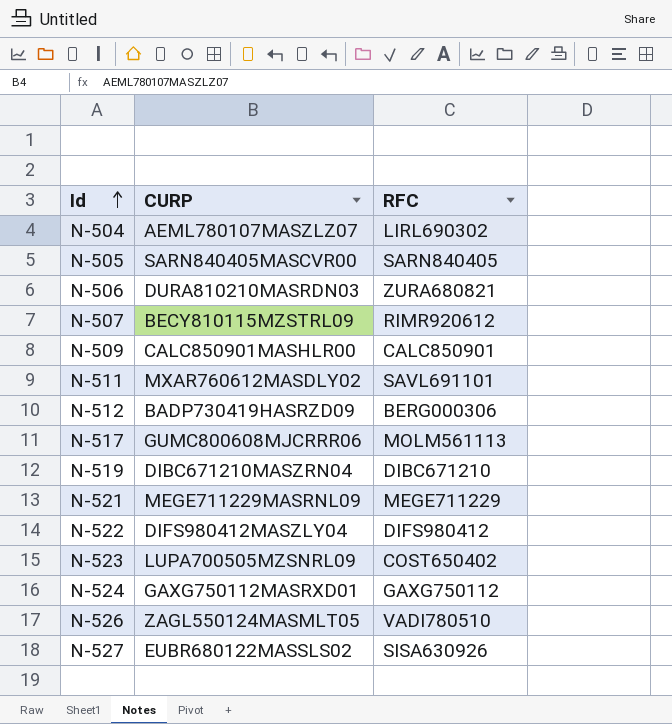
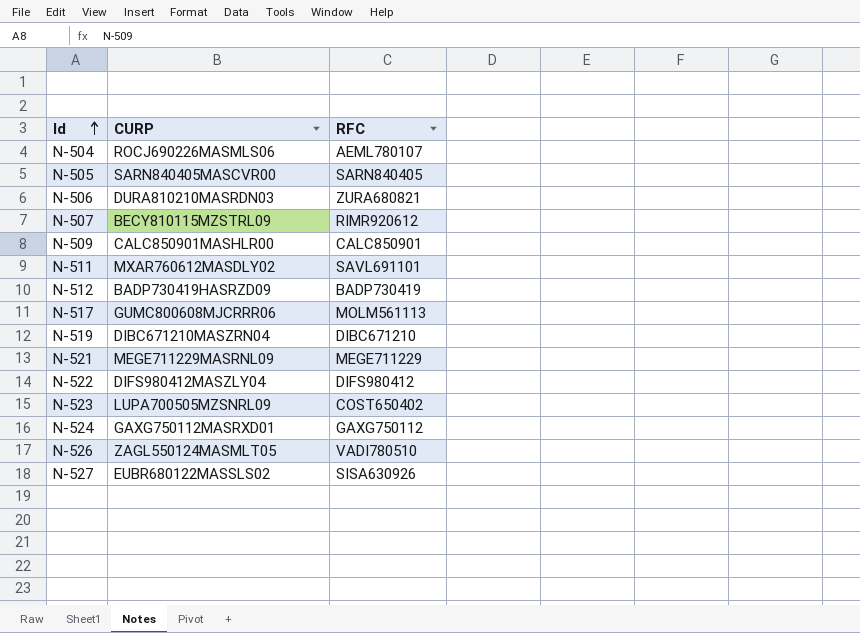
N-504 | CURP: AEML780107MASZLZ07 -> ROCJ690226MASMLS06
N-504 | RFC: LIRL690302 -> AEML780107
N-512 | RFC: BERG000306 -> BADP730419

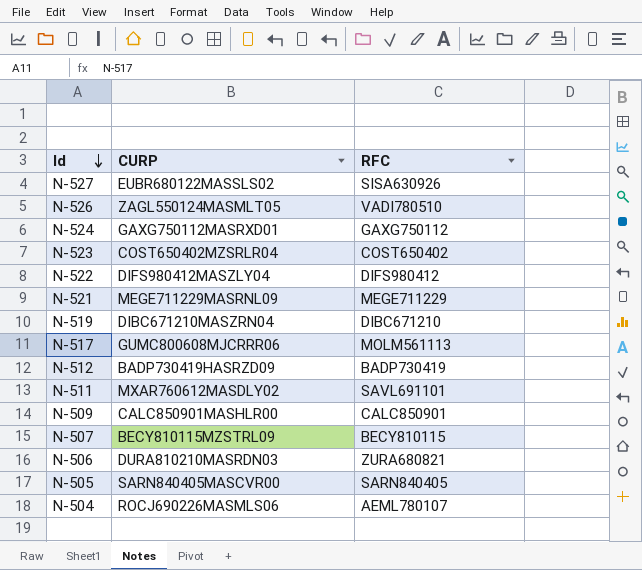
row order: Id ascending -> Id descending
N-523 | CURP: LUPA700505MZSNRL09 -> COST650402MZSRLR04
N-507 | RFC: RIMR920612 -> BECY810115

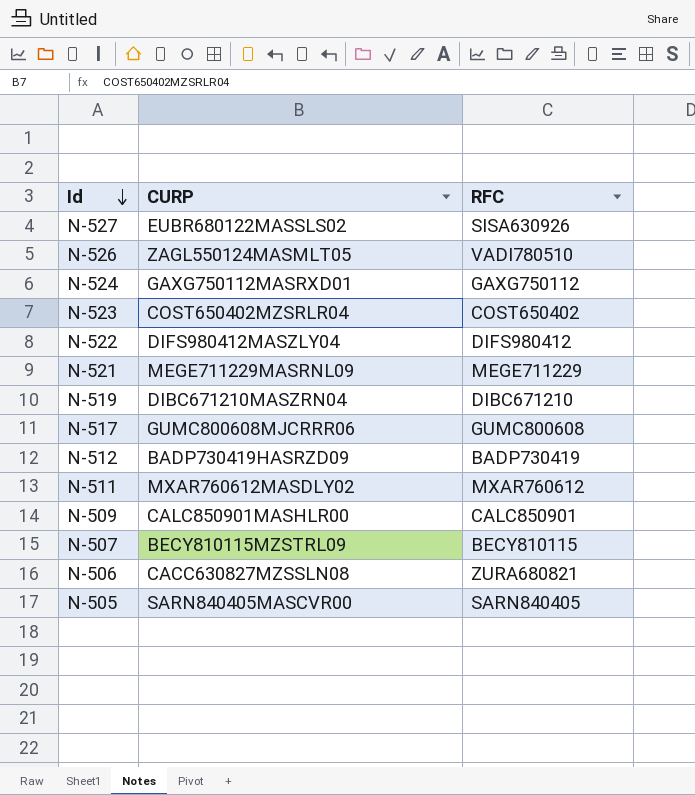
row N-504: ROCJ690226MASMLS06 | AEML780107 -> none
N-517 | RFC: MOLM561113 -> GUMC800608
N-511 | RFC: SAVL691101 -> MXAR760612
N-506 | CURP: DURA810210MASRDN03 -> CACC630827MZSSLN08

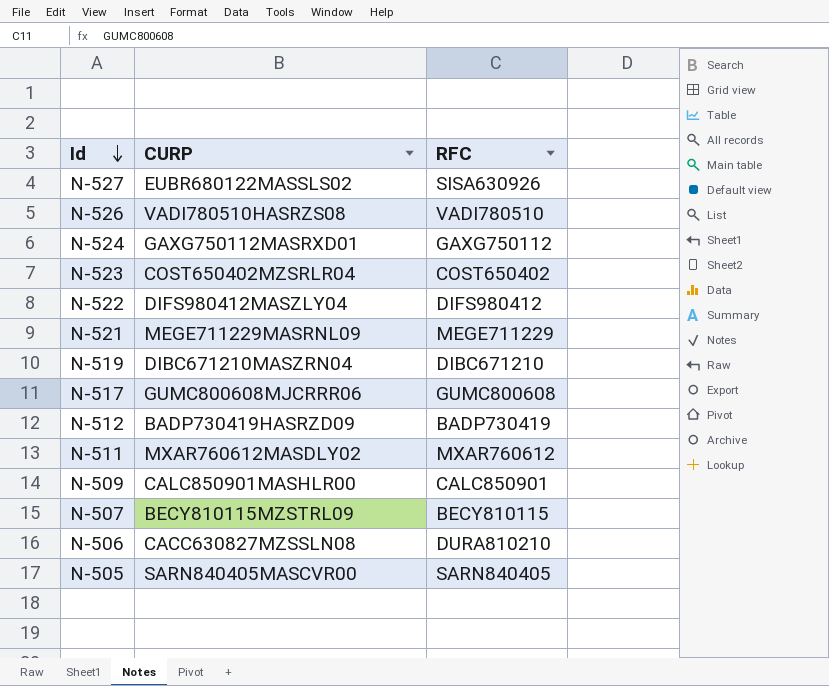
N-526 | CURP: ZAGL550124MASMLT05 -> VADI780510HASRZS08
N-506 | RFC: ZURA680821 -> DURA810210

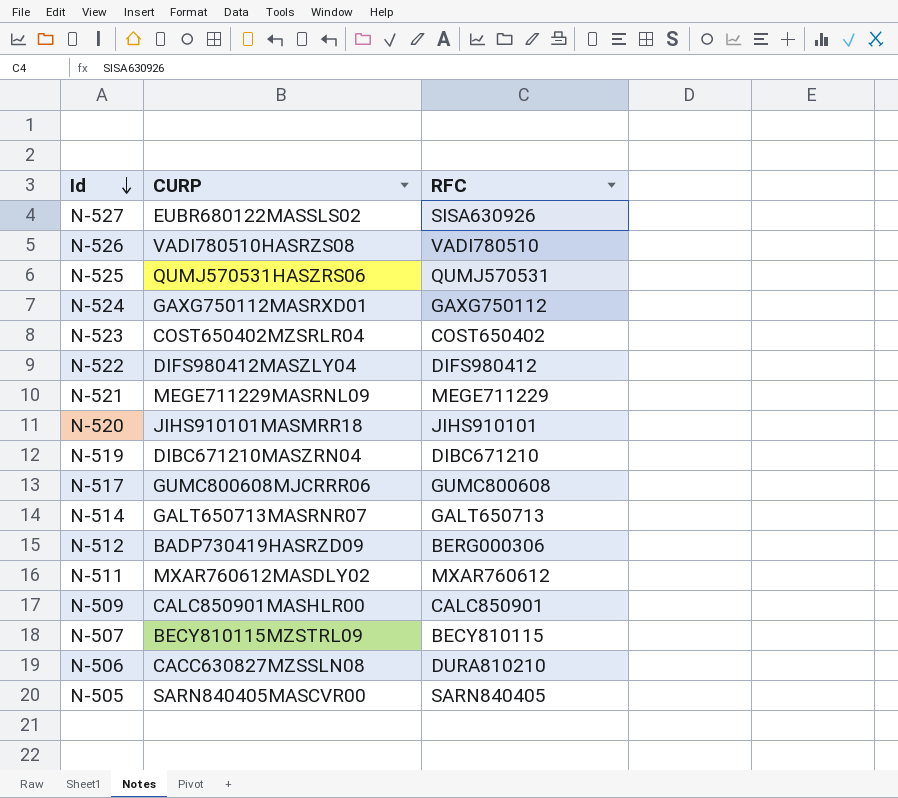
row N-525: none -> QUMJ570531HASZRS06 | QUMJ570531
row N-520: none -> JIHS910101MASMRR18 | JIHS910101
row N-514: none -> GALT650713MASRNR07 | GALT650713
N-512 | RFC: BADP730419 -> BERG000306

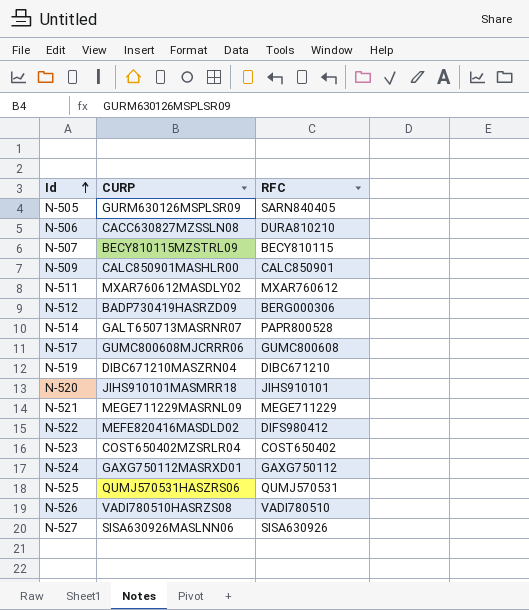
row order: Id descending -> Id ascending
N-505 | CURP: SARN840405MASCVR00 -> GURM630126MSPLSR09
N-514 | RFC: GALT650713 -> PAPR800528
N-522 | CURP: DIFS980412MASZLY04 -> MEFE820416MASDLD02
N-527 | CURP: EUBR680122MASSLS02 -> SISA630926MASLNN06

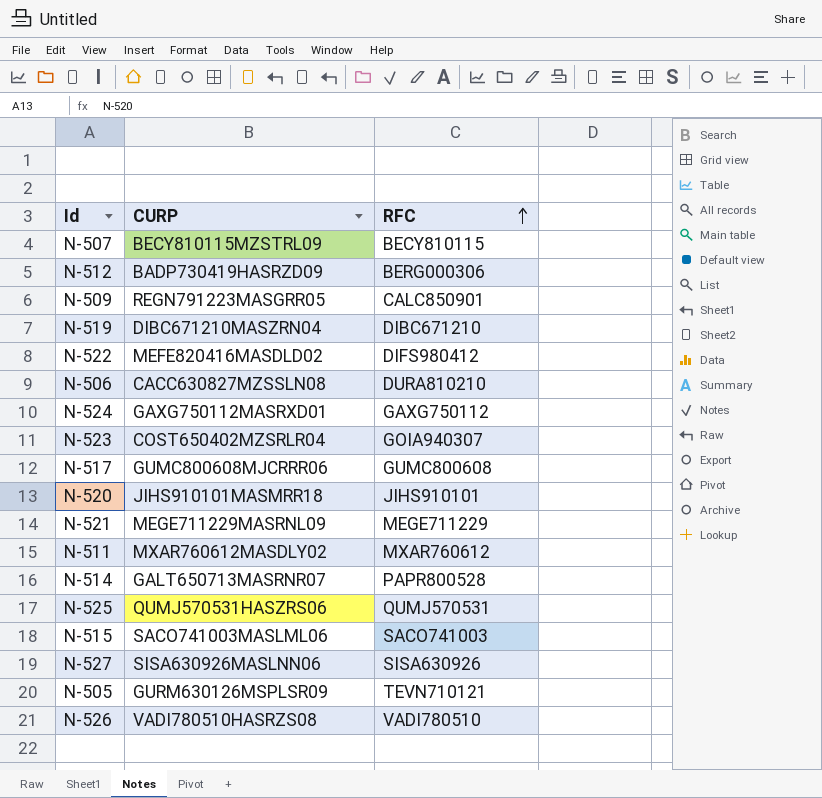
row order: Id ascending -> RFC ascending
N-509 | CURP: CALC850901MASHLR00 -> REGN791223MASGRR05
N-523 | RFC: COST650402 -> GOIA940307
row N-515: none -> SACO741003MASLML06 | SACO741003
N-505 | RFC: SARN840405 -> TEVN710121

